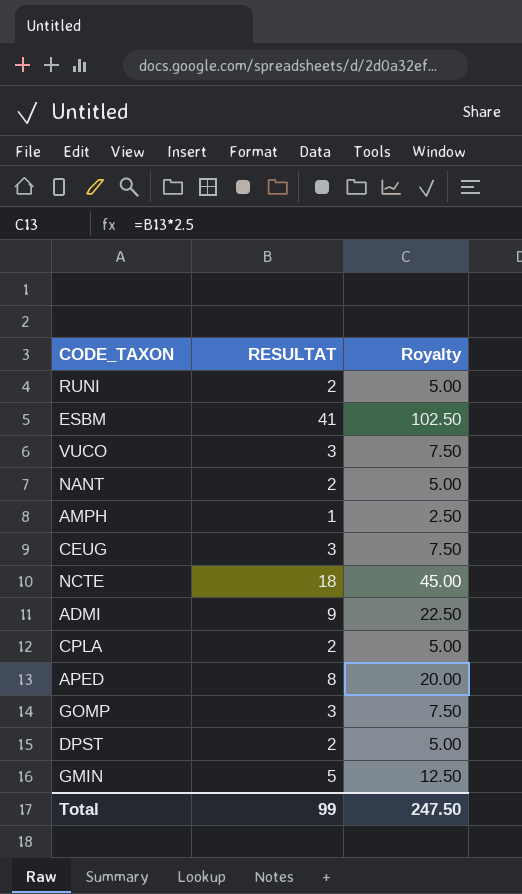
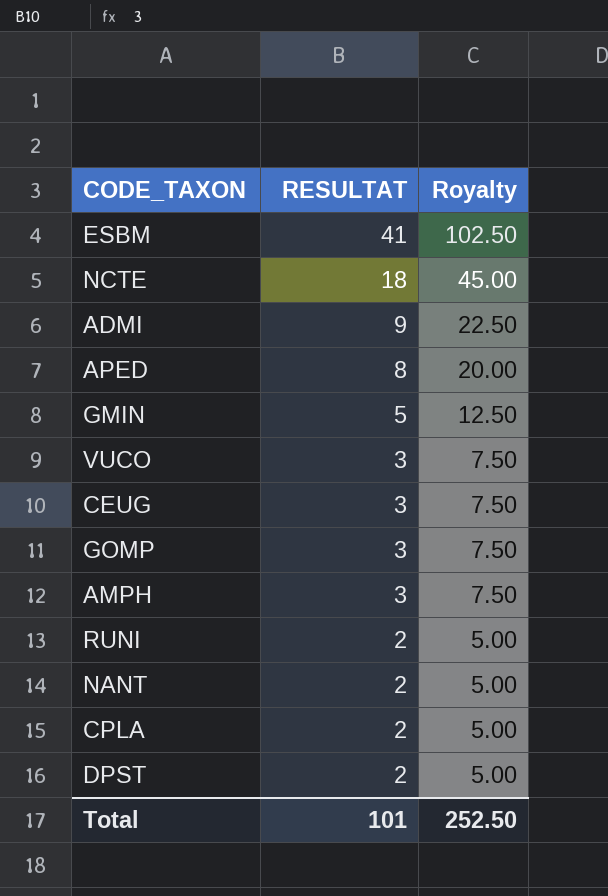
row order: none -> RESULTAT descending
AMPH | RESULTAT: 1 -> 3
AMPH | Royalty: 2.50 -> 7.50
Total | RESULTAT: 99 -> 101
Total | Royalty: 247.50 -> 252.50

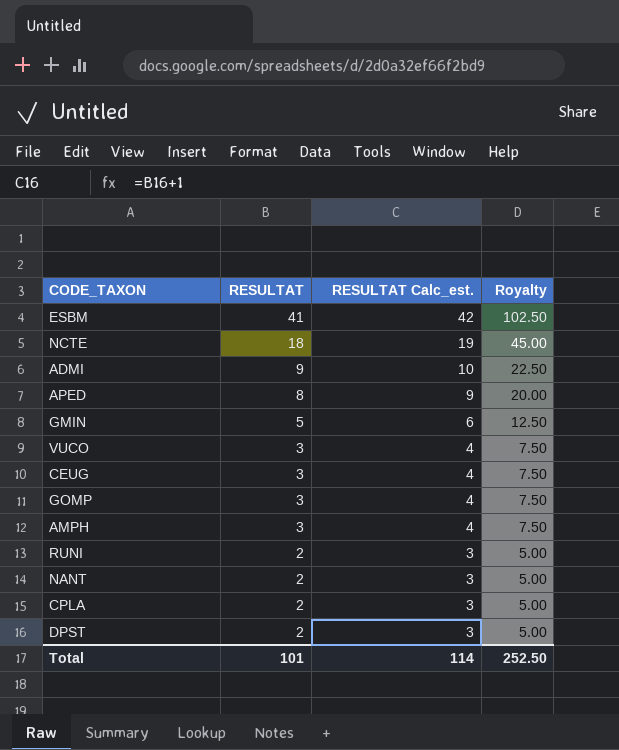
column RESULTAT Calc_est. | formula: none -> [RESULTAT] + 1

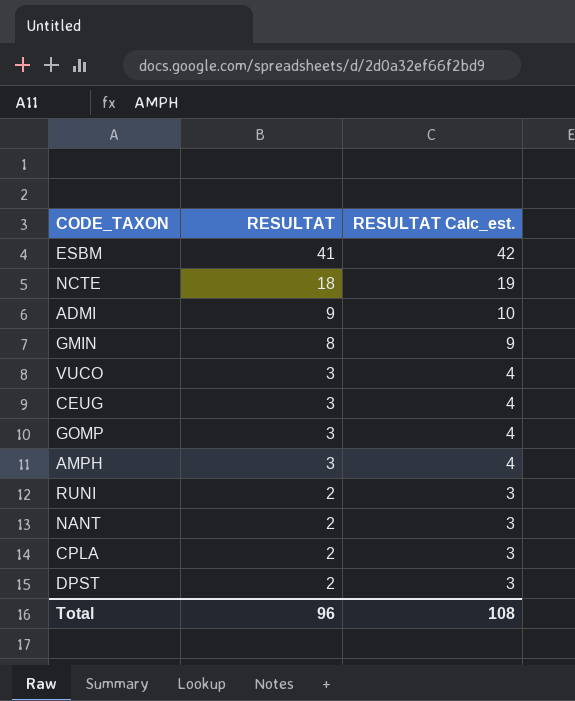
column Royalty | formula: [RESULTAT] * 2.5 -> none
row APED: 8 | 9 | 20.00 -> none
GMIN | RESULTAT: 5 -> 8
GMIN | RESULTAT Calc_est.: 6 -> 9
Total | RESULTAT: 101 -> 96
Total | RESULTAT Calc_est.: 114 -> 108

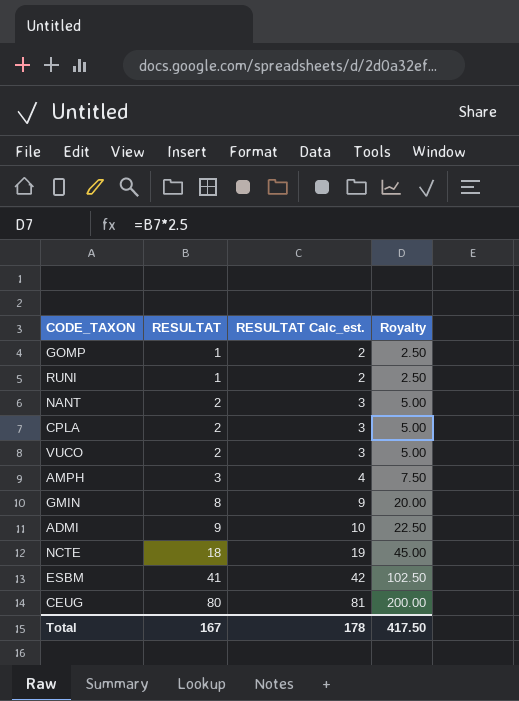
row order: RESULTAT descending -> RESULTAT ascending
column Royalty | formula: none -> [RESULTAT] * 2.5
row DPST: 2 | 3 -> none
GOMP | RESULTAT: 3 -> 1
GOMP | RESULTAT Calc_est.: 4 -> 2
RUNI | RESULTAT: 2 -> 1
RUNI | RESULTAT Calc_est.: 3 -> 2
VUCO | RESULTAT: 3 -> 2
VUCO | RESULTAT Calc_est.: 4 -> 3
CEUG | RESULTAT: 3 -> 80
CEUG | RESULTAT Calc_est.: 4 -> 81
Total | RESULTAT: 96 -> 167
Total | RESULTAT Calc_est.: 108 -> 178

